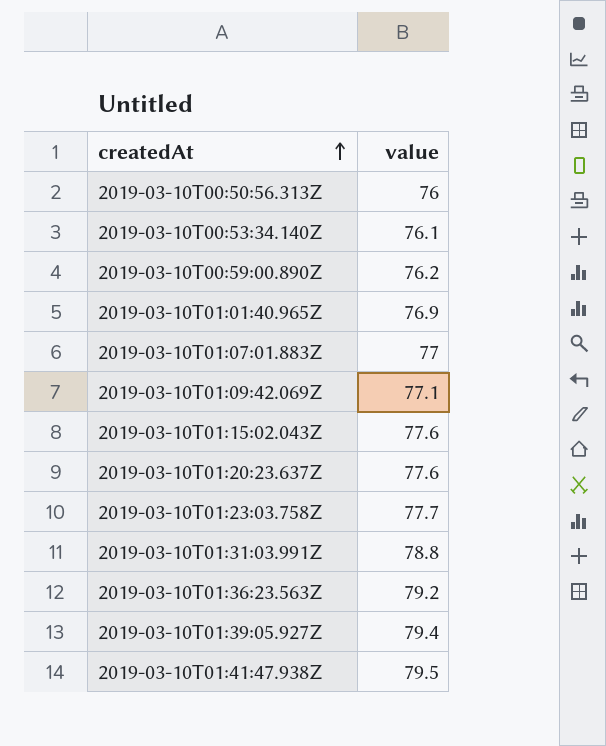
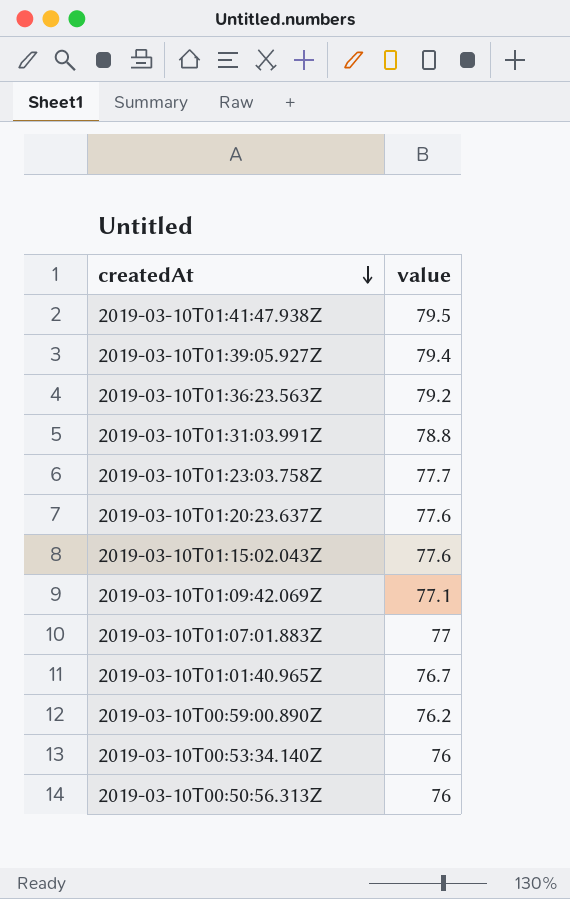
row order: createdAt ascending -> createdAt descending
2019-03-10T01:01:40.965Z | value: 76.9 -> 76.7
2019-03-10T00:53:34.140Z | value: 76.1 -> 76

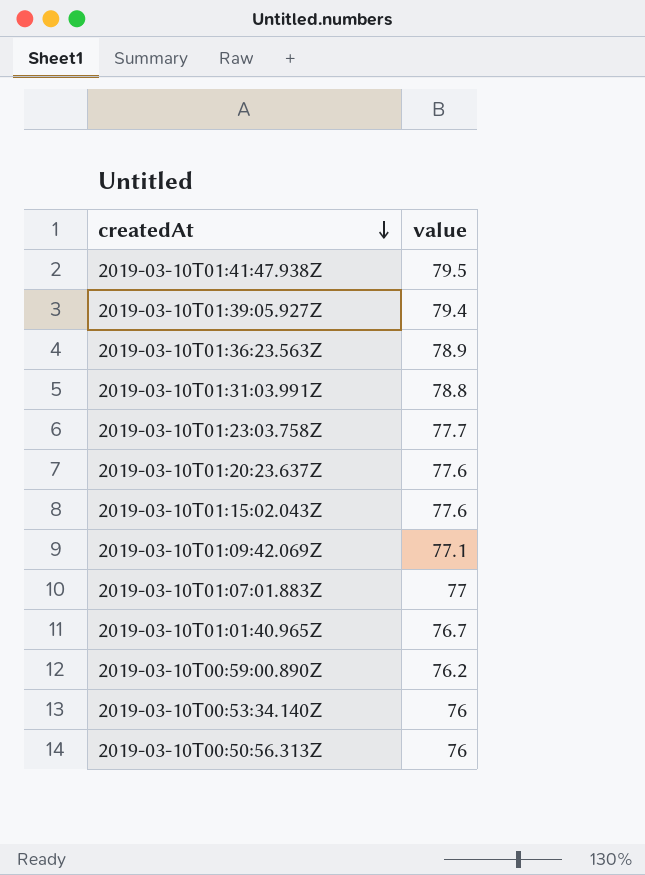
2019-03-10T01:36:23.563Z | value: 79.2 -> 78.9

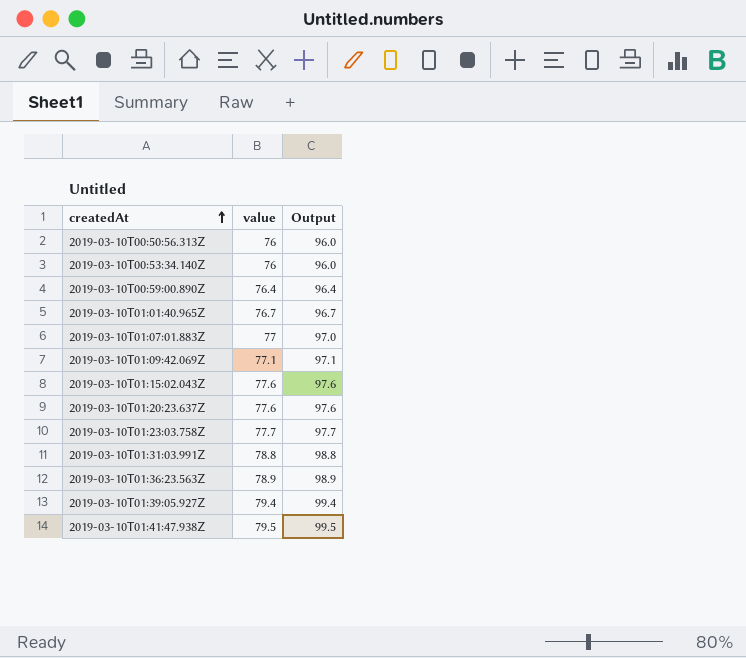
row order: createdAt descending -> createdAt ascending
column Output | formula: none -> [value] + 20
2019-03-10T00:59:00.890Z | value: 76.2 -> 76.4

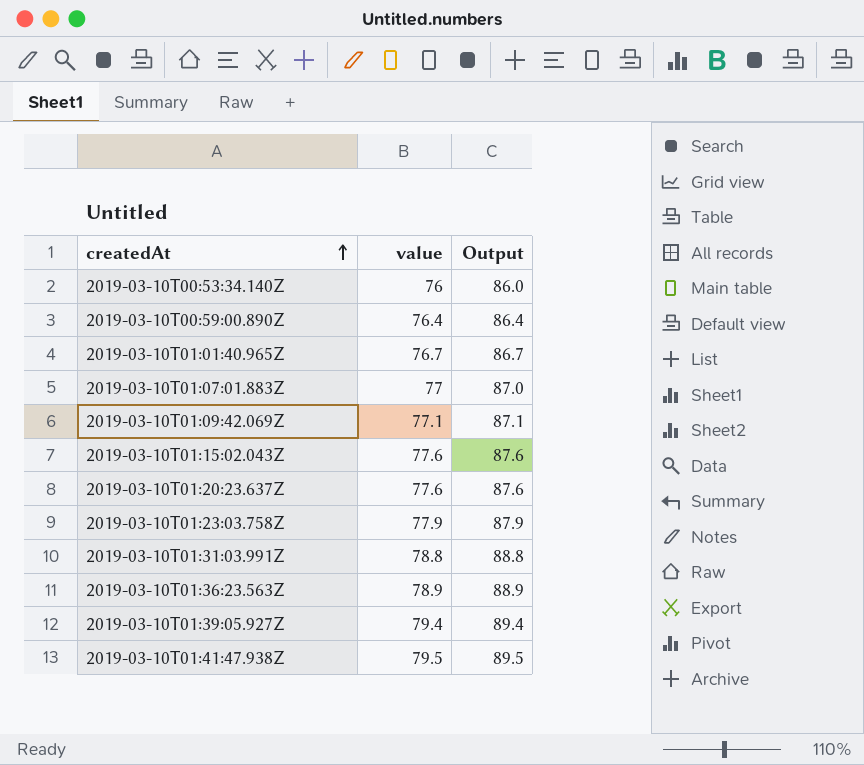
column Output | formula: [value] + 20 -> [value] + 10
row 2019-03-10T00:50:56.313Z: 76 | 96.0 -> none
2019-03-10T01:23:03.758Z | value: 77.7 -> 77.9

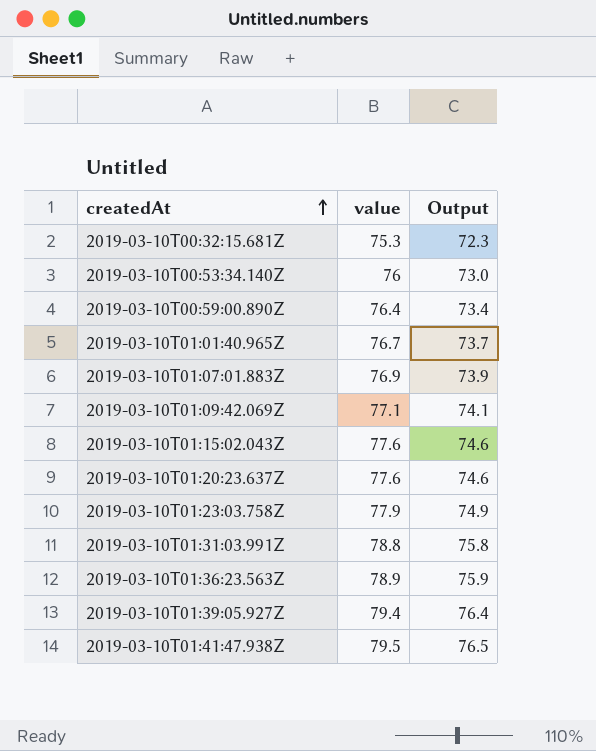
column Output | formula: [value] + 10 -> [value] - 3
row 2019-03-10T00:32:15.681Z: none -> 75.3 | 72.3
2019-03-10T01:07:01.883Z | value: 77 -> 76.9

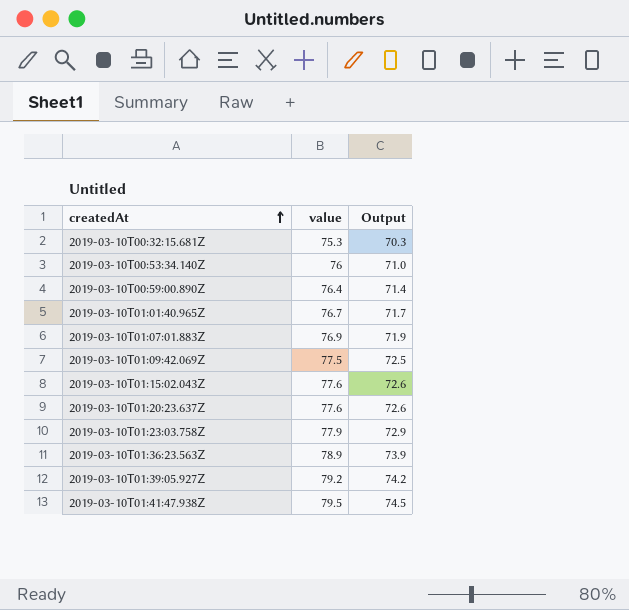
column Output | formula: [value] - 3 -> [value] - 5
row 2019-03-10T01:31:03.991Z: 78.8 | 75.8 -> none
2019-03-10T01:09:42.069Z | value: 77.1 -> 77.5
2019-03-10T01:39:05.927Z | value: 79.4 -> 79.2

